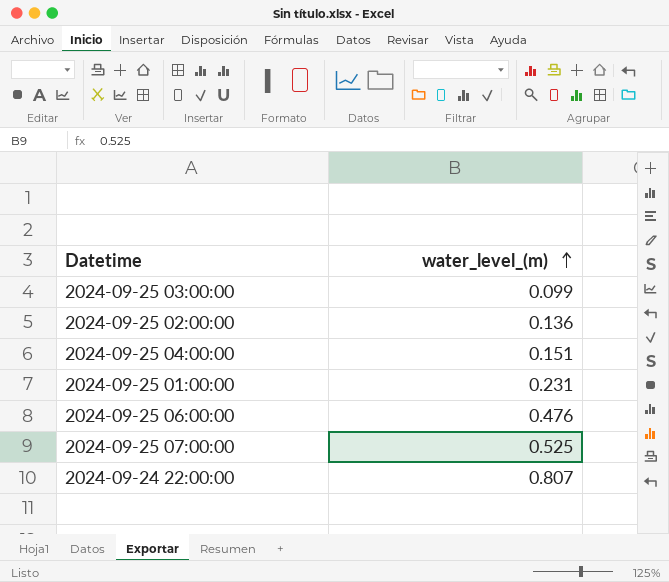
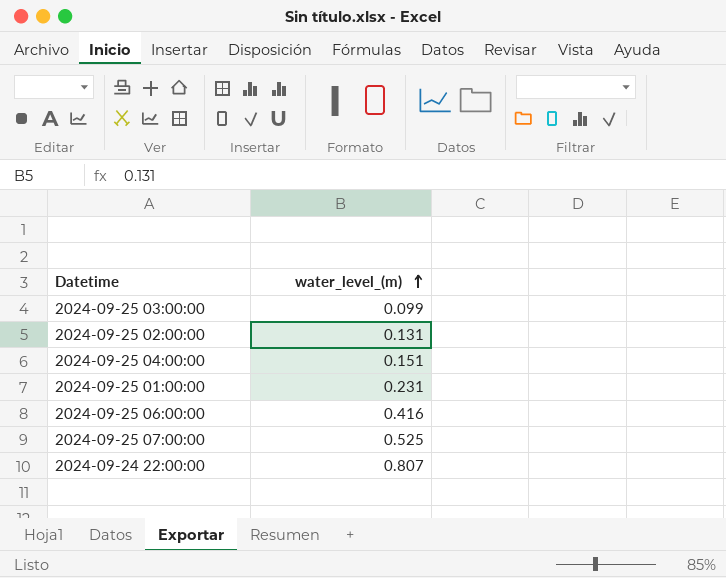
2024-09-25 02:00:00 | water_level_(m): 0.136 -> 0.131
2024-09-25 06:00:00 | water_level_(m): 0.476 -> 0.416

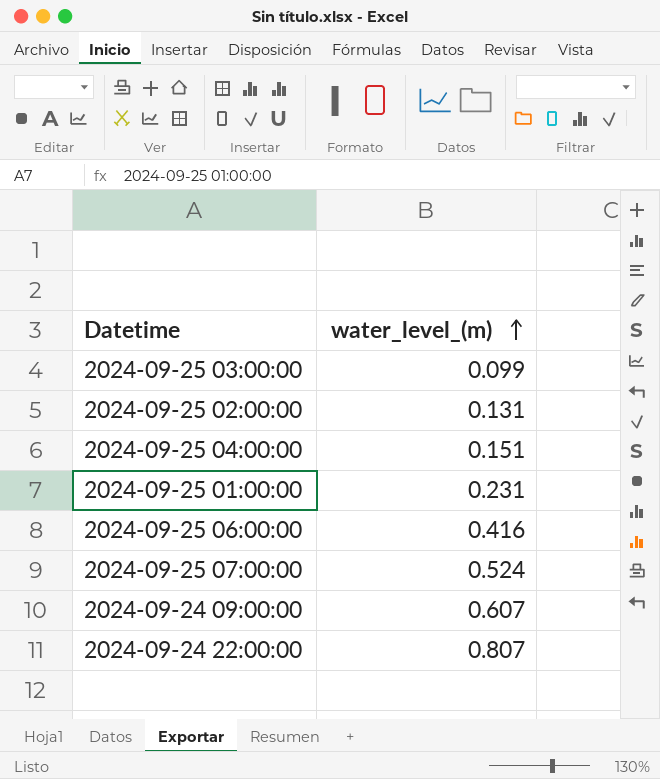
2024-09-25 07:00:00 | water_level_(m): 0.525 -> 0.524
row 2024-09-24 09:00:00: none -> 0.607

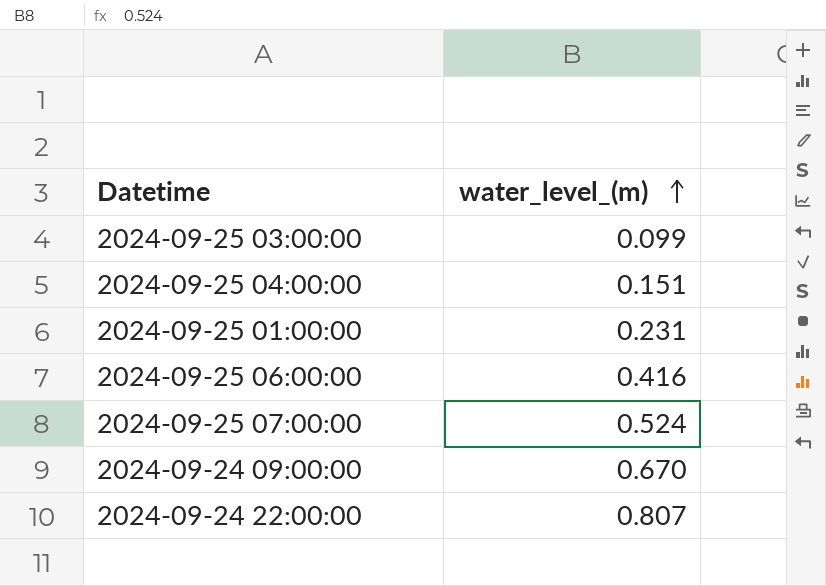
row 2024-09-25 02:00:00: 0.131 -> none
2024-09-24 09:00:00 | water_level_(m): 0.607 -> 0.670

